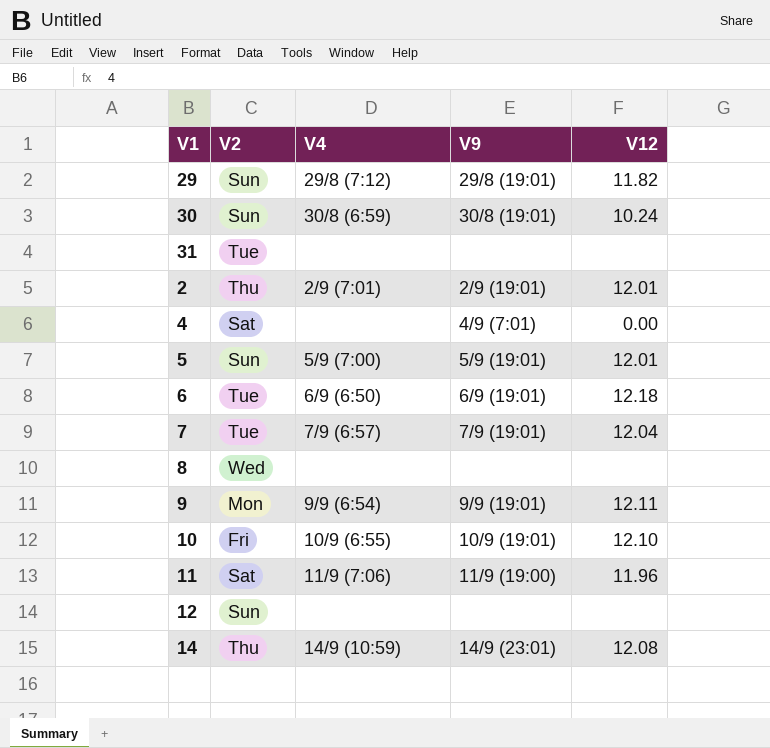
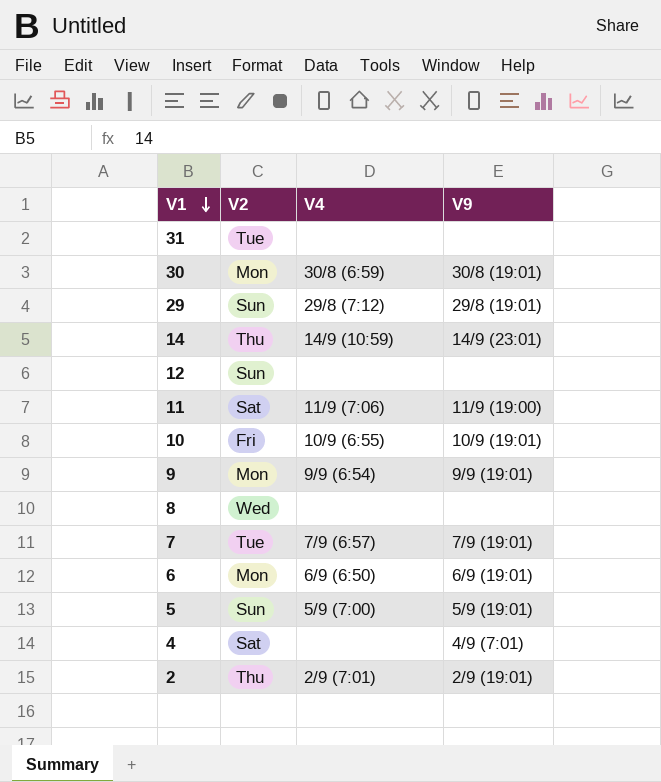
row order: none -> V1 descending
column V12 | position: 5 -> none
30 | V2: Sun -> Mon
6 | V2: Tue -> Mon

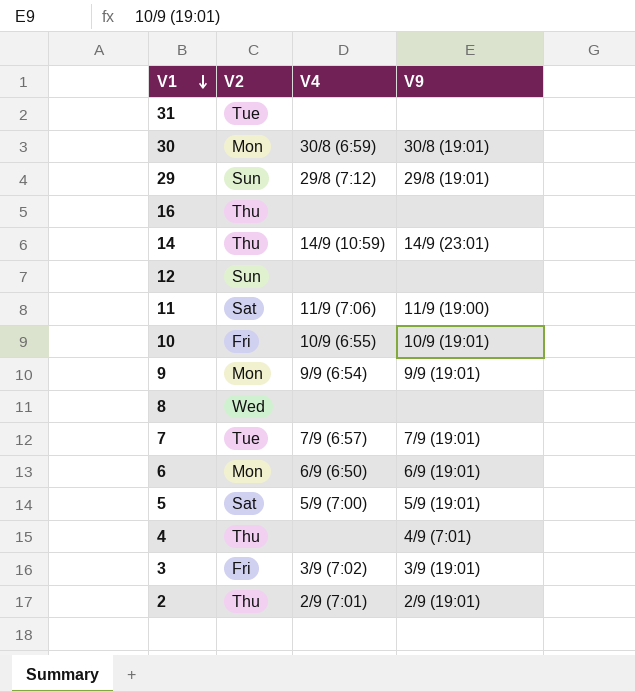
row 16: none -> Thu | none | none
5 | V2: Sun -> Sat
4 | V2: Sat -> Thu
row 3: none -> Fri | 3/9 (7:02) | 3/9 (19:01)

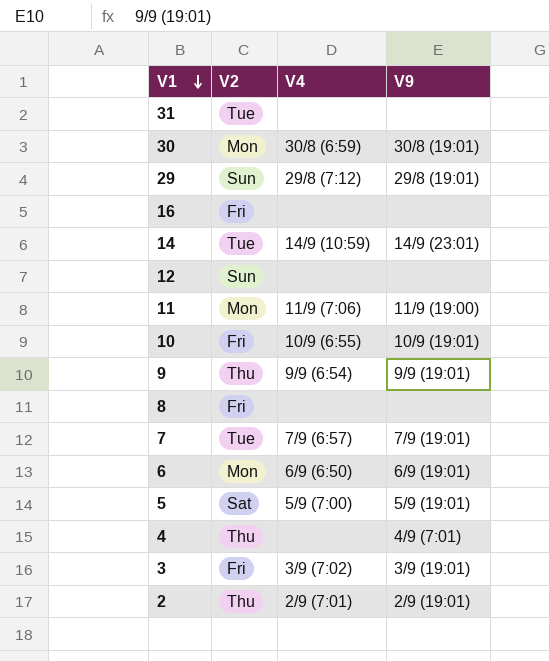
16 | V2: Thu -> Fri
14 | V2: Thu -> Tue
11 | V2: Sat -> Mon
9 | V2: Mon -> Thu
8 | V2: Wed -> Fri

